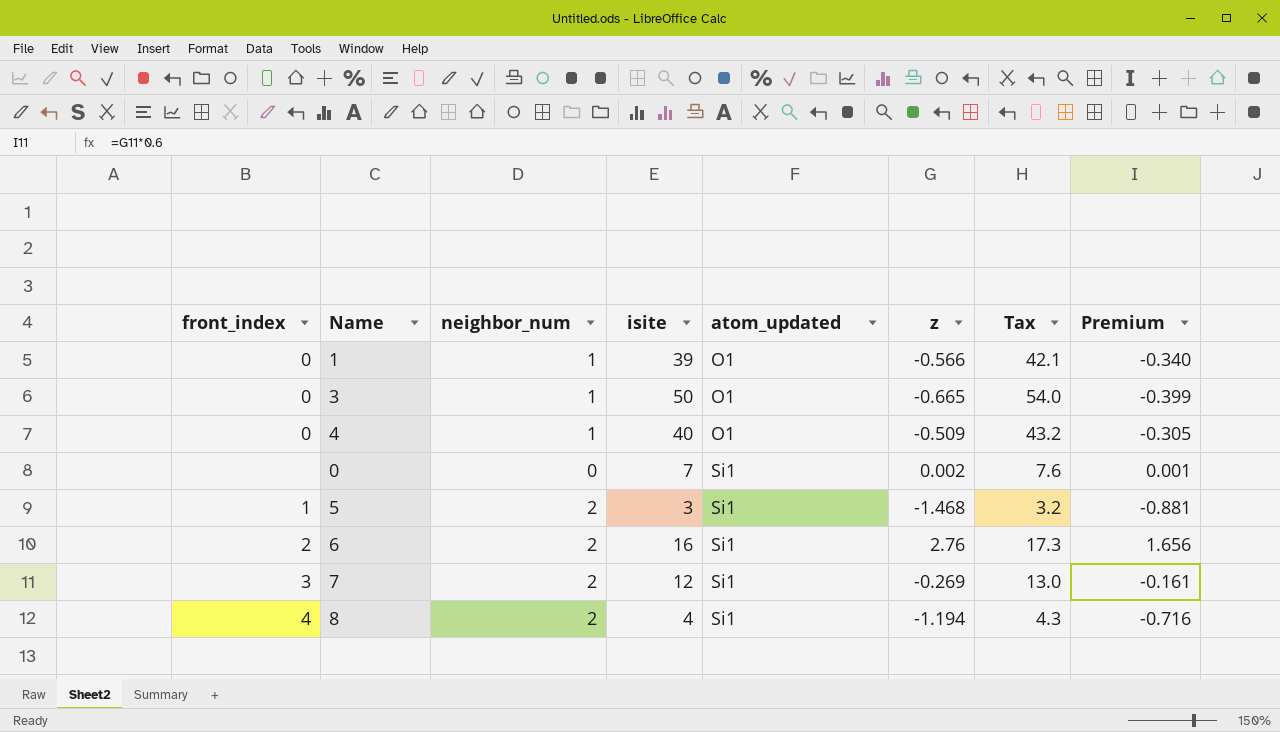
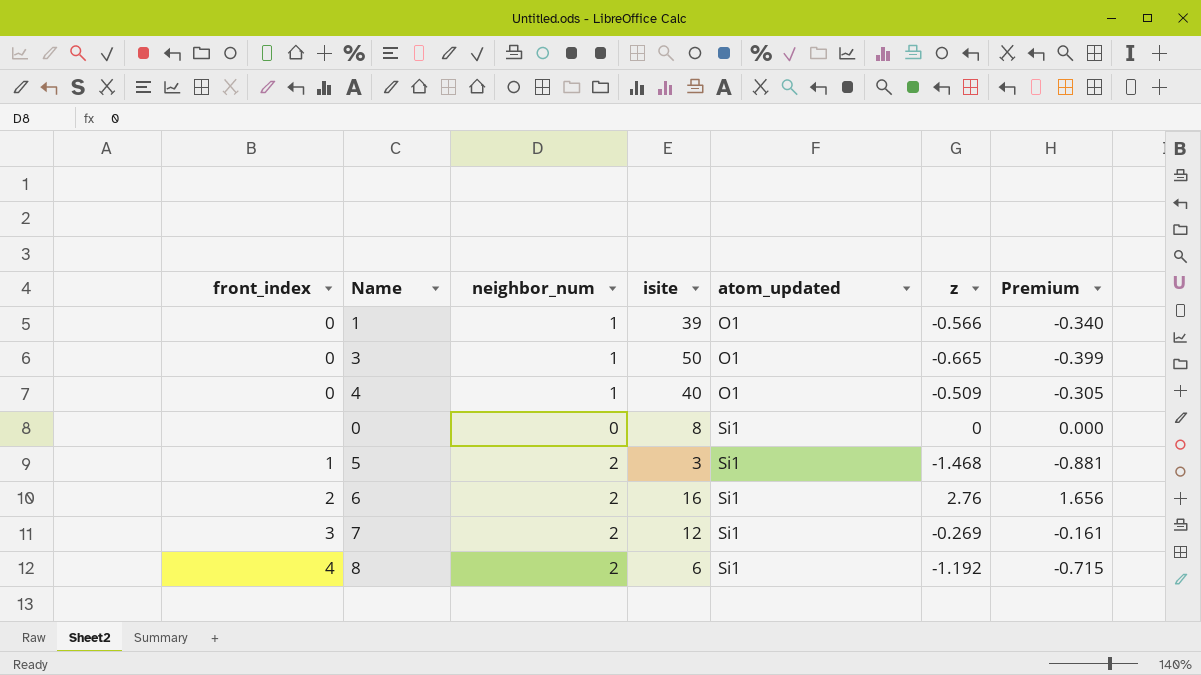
column Tax | formula: [isite] * 1.08 -> none
0 | isite: 7 -> 8
0 | z: 0.002 -> 0
0 | Premium: 0.001 -> 0.000
8 | isite: 4 -> 6
8 | z: -1.194 -> -1.192
8 | Premium: -0.716 -> -0.715

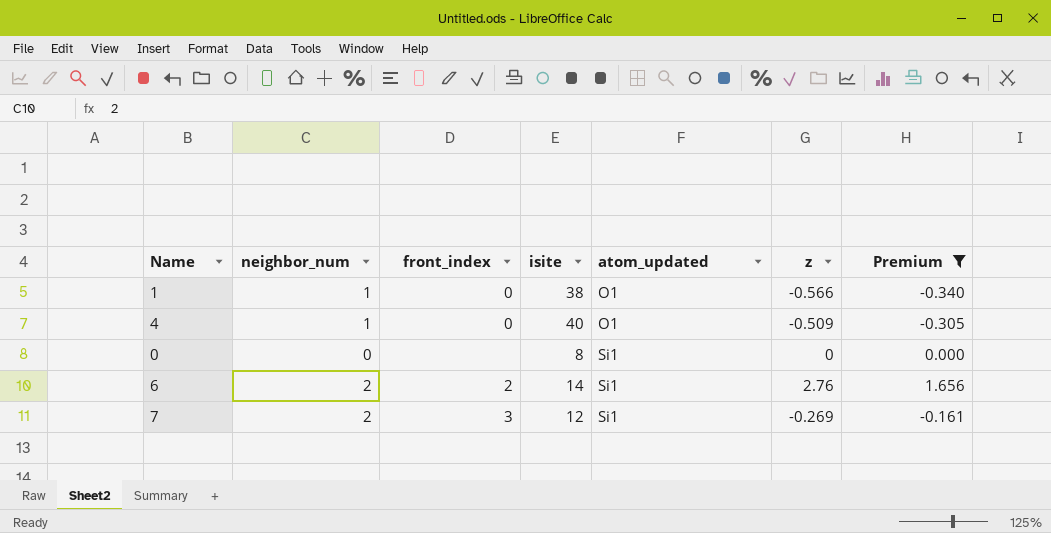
filter: none -> Premium >= -0.340
column front_index | position: 1 -> 3
1 | isite: 39 -> 38
6 | isite: 16 -> 14

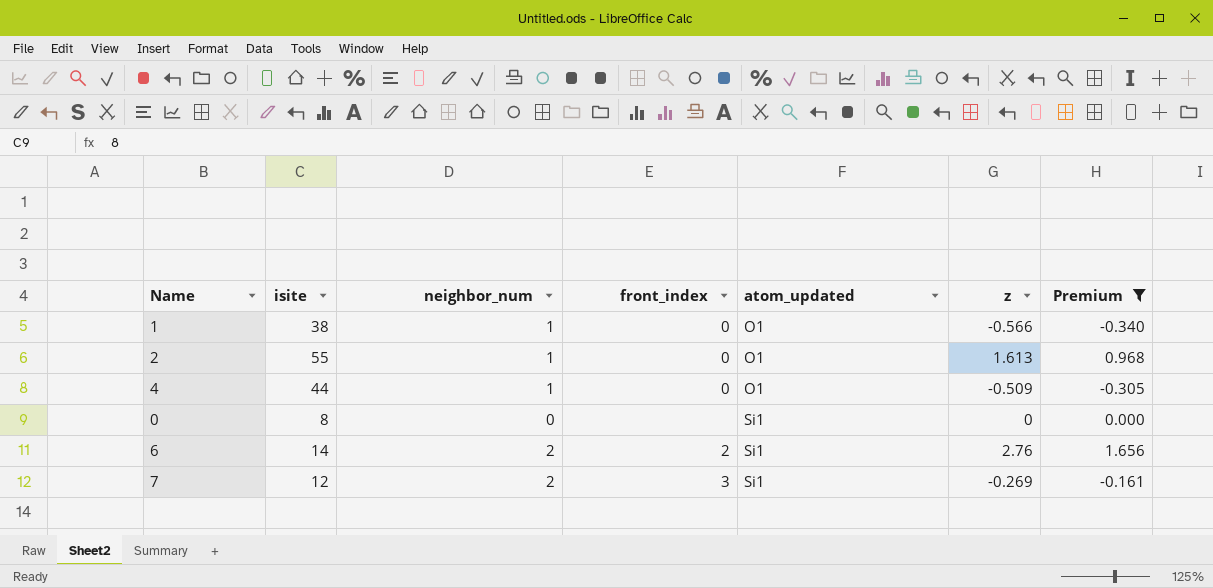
column isite | position: 4 -> 2
row 2: none -> 55 | 1 | 0 | O1 | 1.613 | 0.968
4 | isite: 40 -> 44

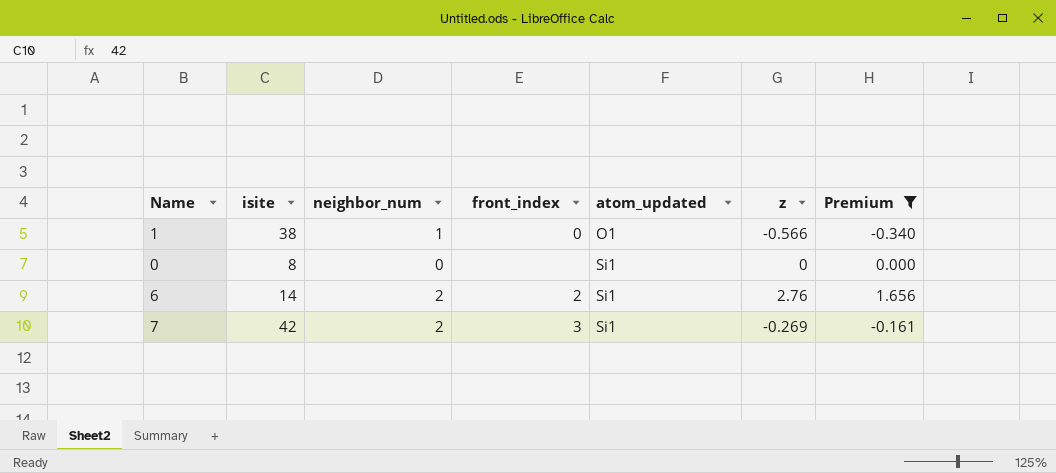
row 2: 55 | 1 | 0 | O1 | 1.613 | 0.968 -> none
row 4: 44 | 1 | 0 | O1 | -0.509 | -0.305 -> none
7 | isite: 12 -> 42

